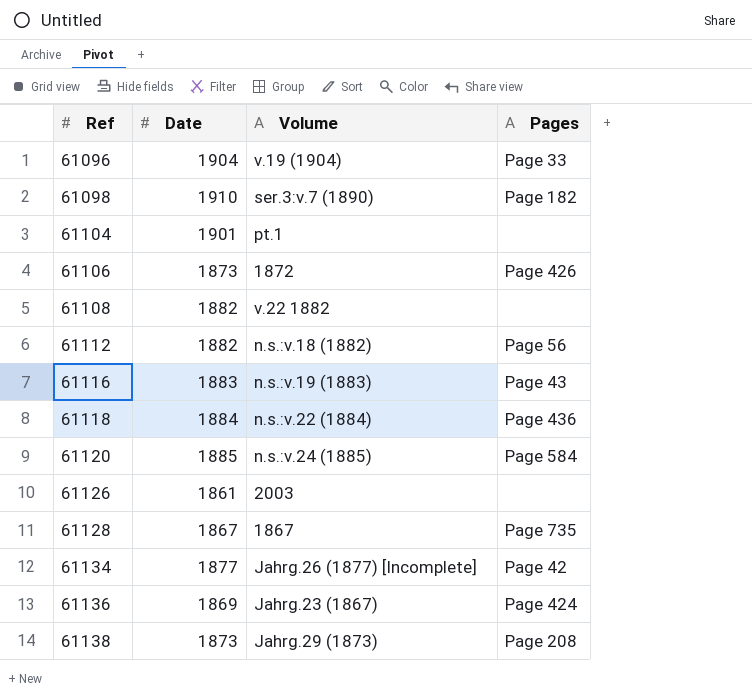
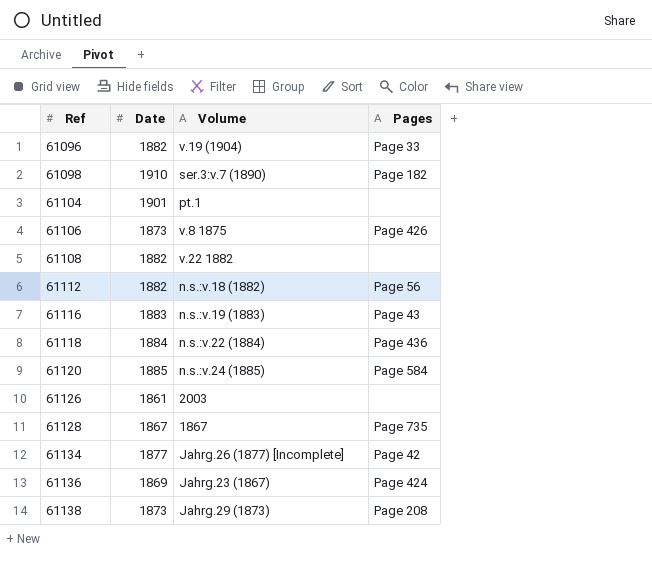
61096 | Date: 1904 -> 1882
61106 | Volume: 1872 -> v.8 1875

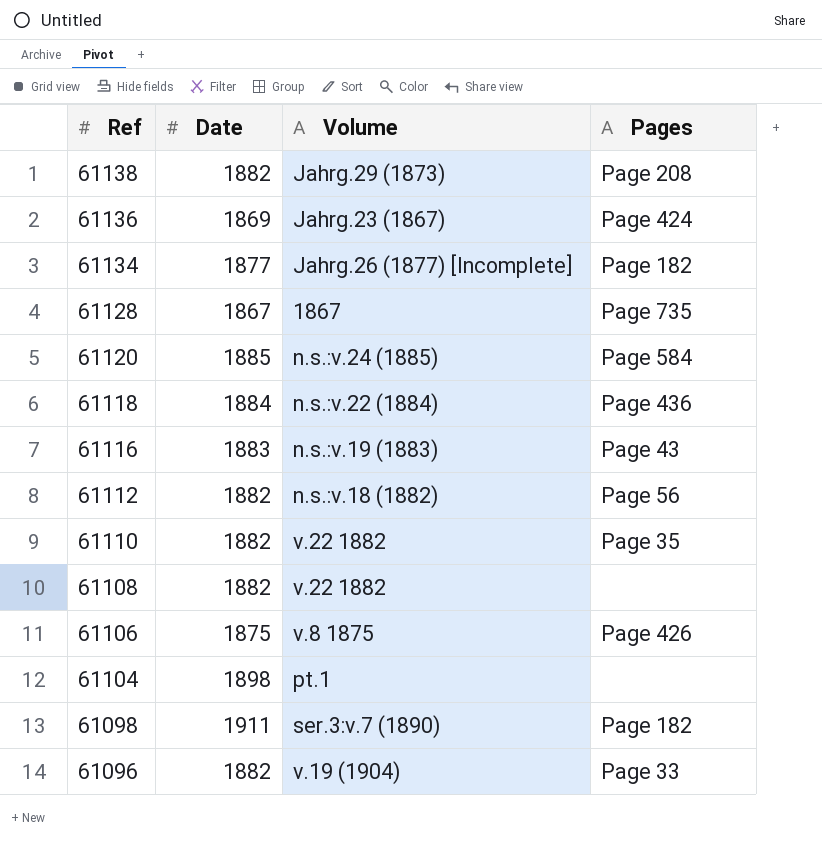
row order: Ref ascending -> Ref descending
row 61126: 1861 | 2003 | none -> none
61138 | Date: 1873 -> 1882
61134 | Pages: Page 42 -> Page 182
row 61110: none -> 1882 | v.22 1882 | Page 35
61106 | Date: 1873 -> 1875
61104 | Date: 1901 -> 1898
61098 | Date: 1910 -> 1911

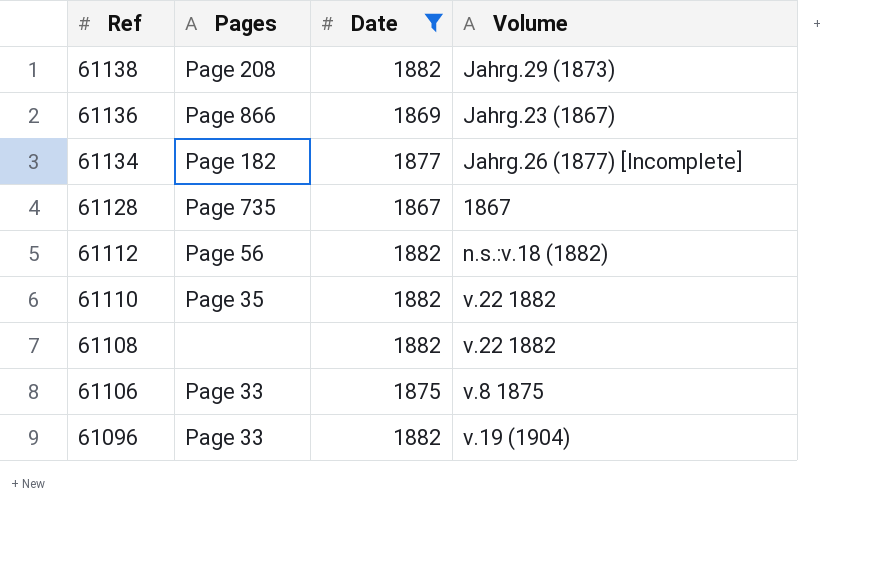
filter: none -> Date <= 1882
column Pages | position: 4 -> 2
61136 | Pages: Page 424 -> Page 866
61106 | Pages: Page 426 -> Page 33

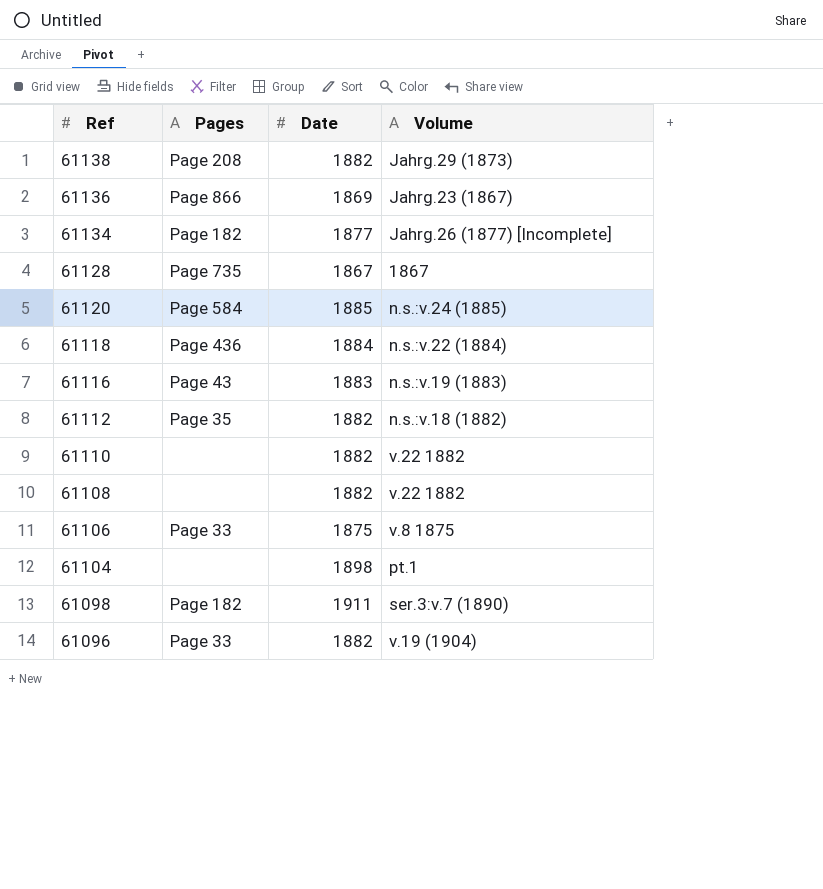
filter: Date <= 1882 -> none
61112 | Pages: Page 56 -> Page 35
61110 | Pages: Page 35 -> none

